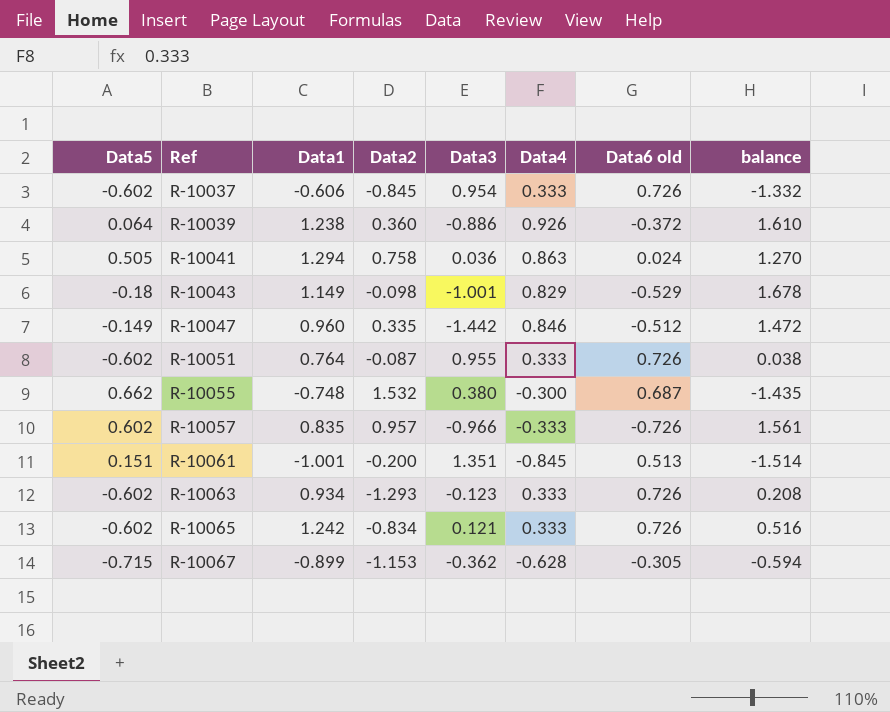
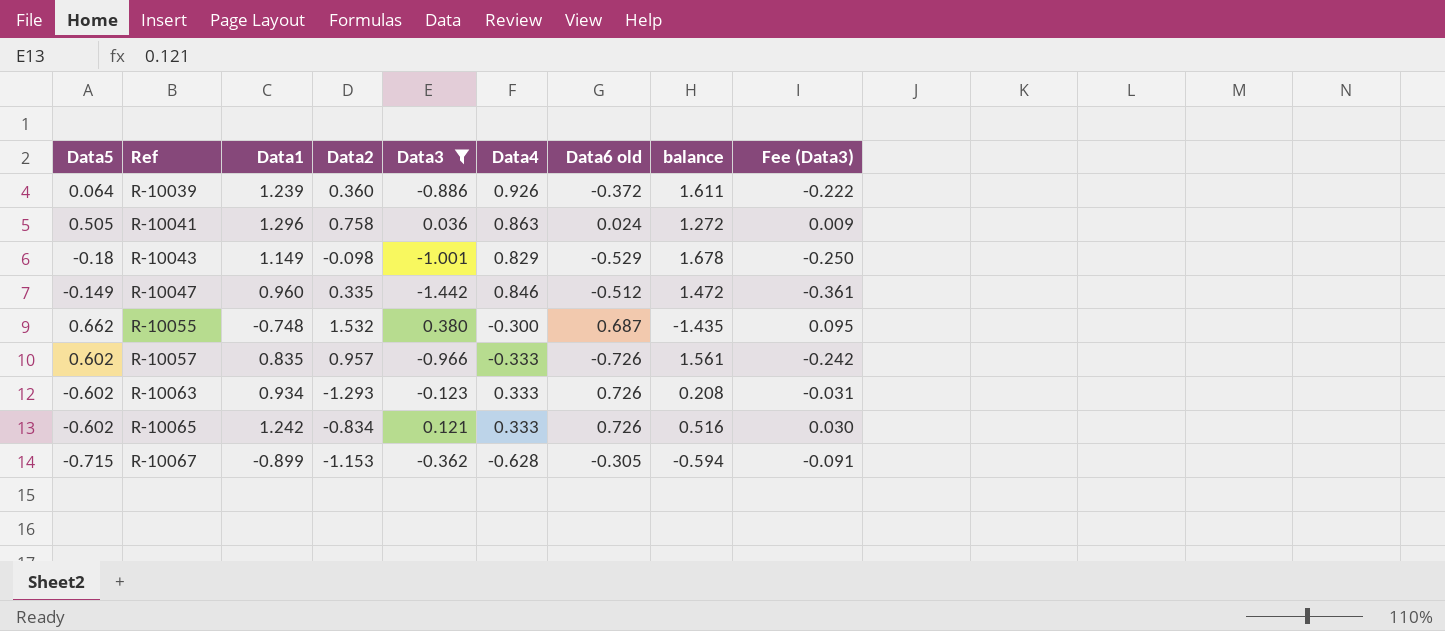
filter: none -> Data3 <= 0.380
column Fee (Data3) | formula: none -> [Data3] * 0.25
R-10039 | Data1: 1.238 -> 1.239
R-10039 | balance: 1.610 -> 1.611
R-10041 | Data1: 1.294 -> 1.296
R-10041 | balance: 1.270 -> 1.272

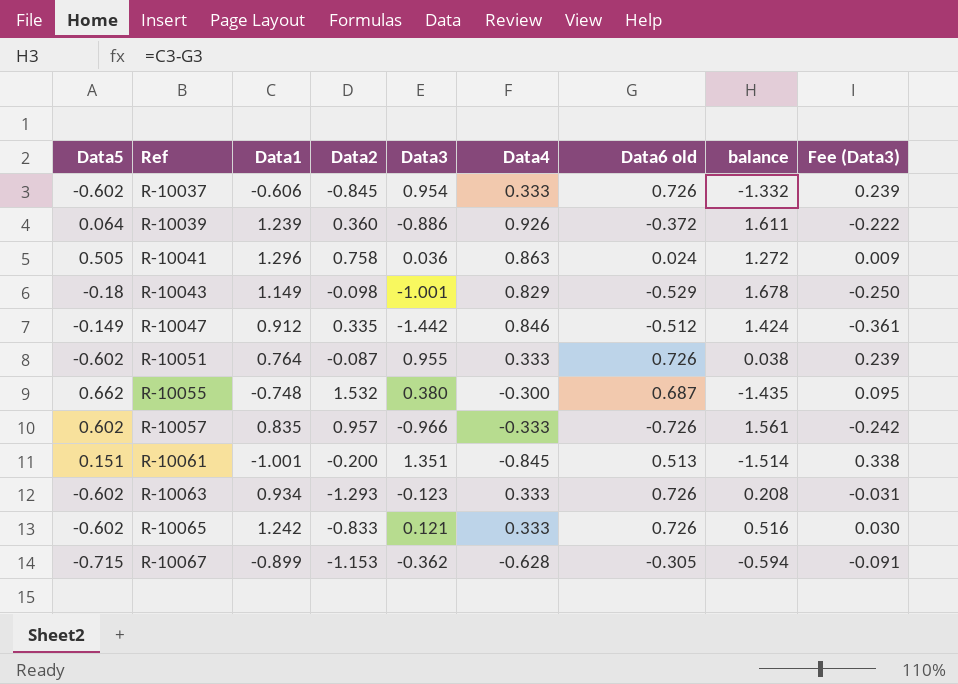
filter: Data3 <= 0.380 -> none
R-10047 | Data1: 0.960 -> 0.912
R-10047 | balance: 1.472 -> 1.424
R-10065 | Data2: -0.834 -> -0.833

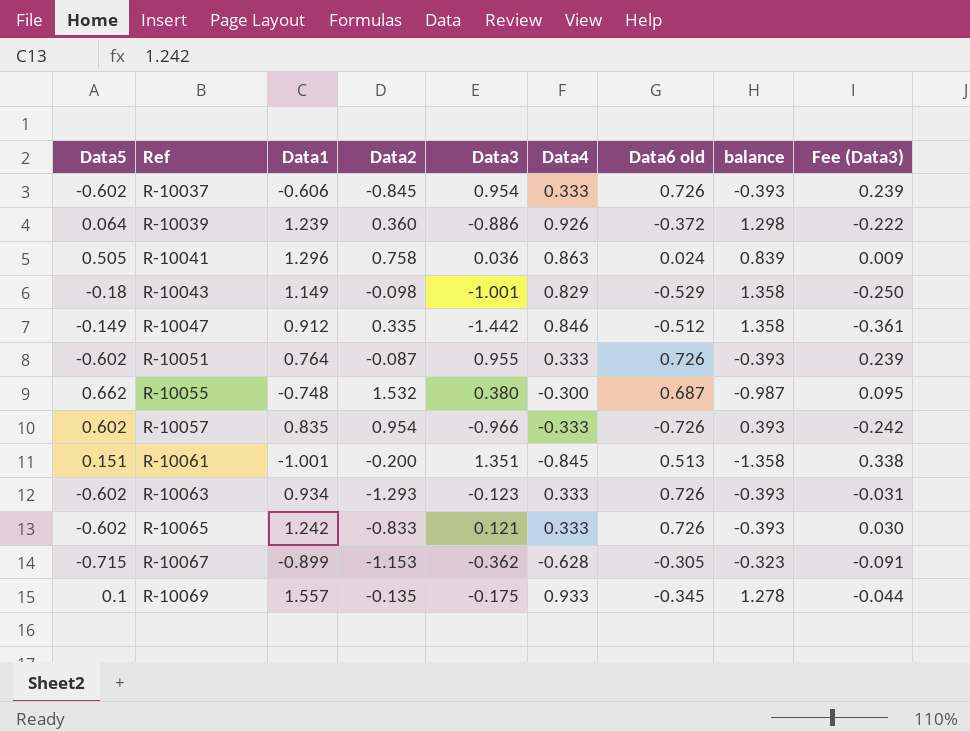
column balance | formula: [Data1] - [Data6 old] -> [Data4] - [Data6 old]
R-10057 | Data2: 0.957 -> 0.954
row R-10069: none -> 0.1 | 1.557 | -0.135 | -0.175 | 0.933 | -0.345 | 1.278 | -0.044

